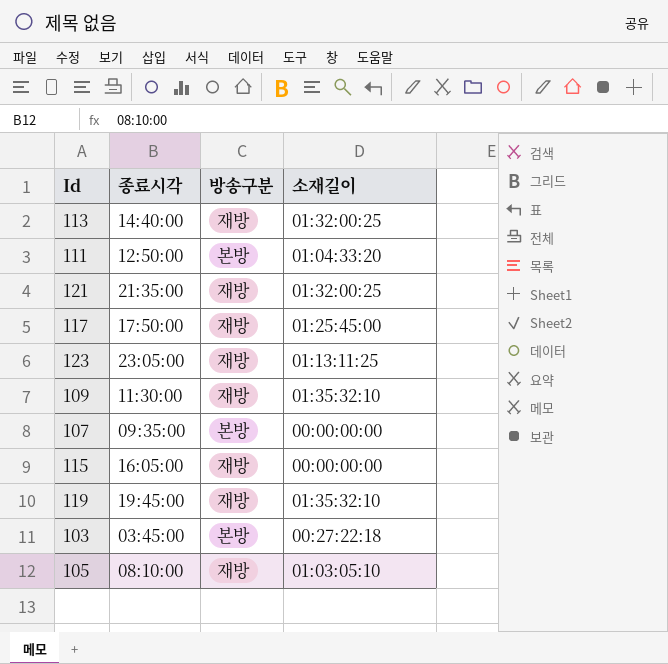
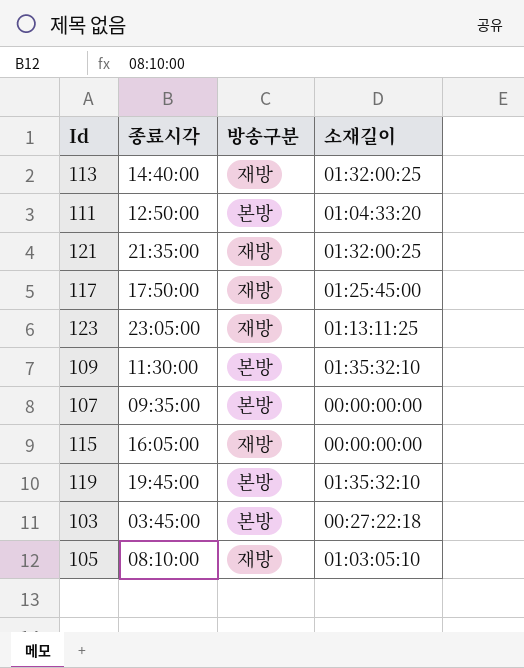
109 | 방송구분: 재방 -> 본방
119 | 방송구분: 재방 -> 본방

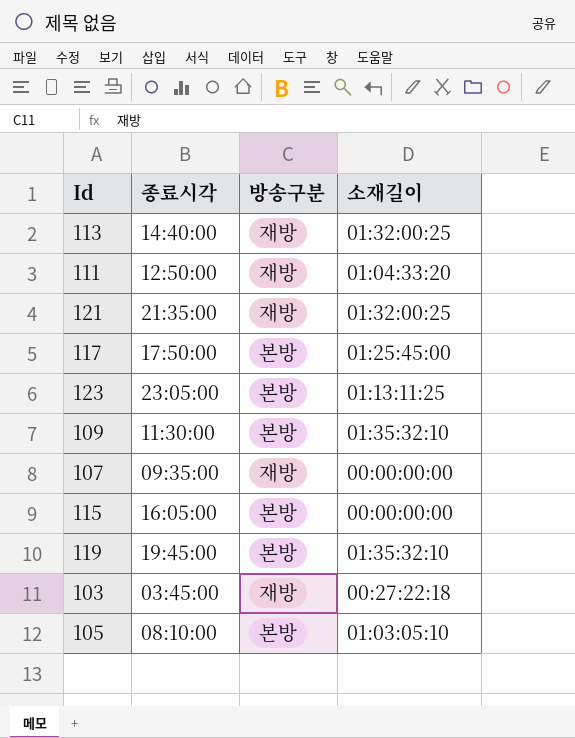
111 | 방송구분: 본방 -> 재방
117 | 방송구분: 재방 -> 본방
123 | 방송구분: 재방 -> 본방
107 | 방송구분: 본방 -> 재방
115 | 방송구분: 재방 -> 본방
103 | 방송구분: 본방 -> 재방
105 | 방송구분: 재방 -> 본방

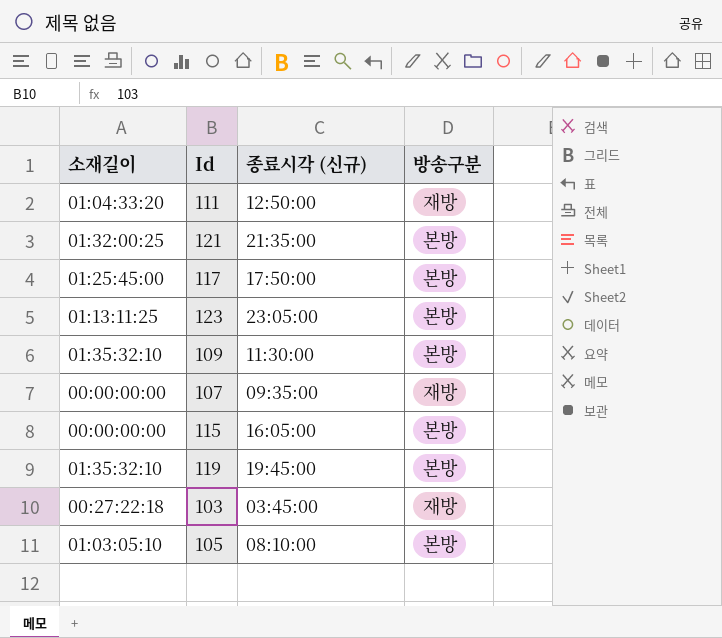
column 소재길이 | position: 4 -> 1
column name: 종료시각 -> 종료시각 (신규)
row 113: 14:40:00 | 재방 | 01:32:00:25 -> none
121 | 방송구분: 재방 -> 본방

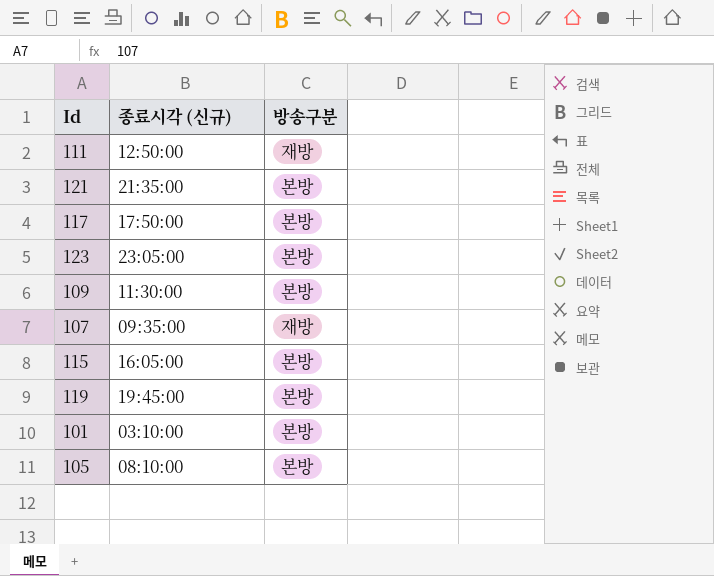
column 소재길이 | position: 1 -> none
row 103: 00:27:22:18 | 03:45:00 | 재방 -> none
row 101: none -> 03:10:00 | 본방

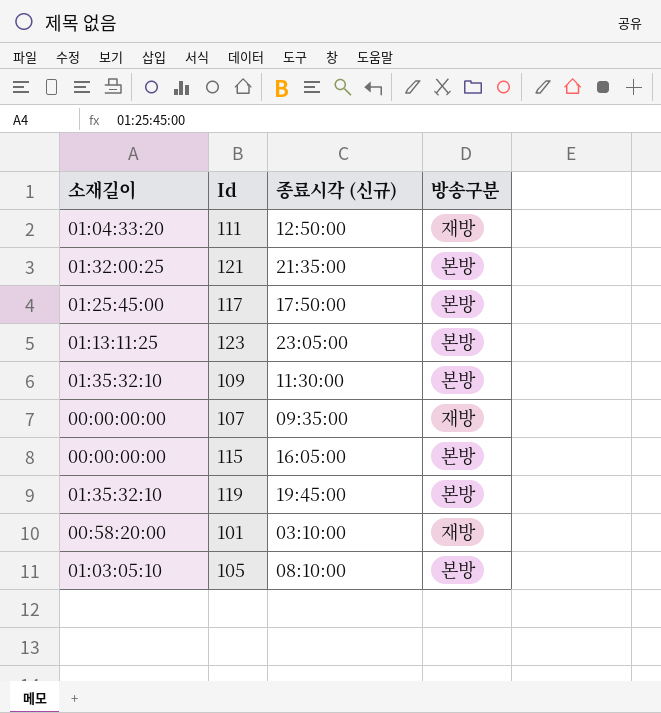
column 소재길이 | position: none -> 1
101 | 방송구분: 본방 -> 재방

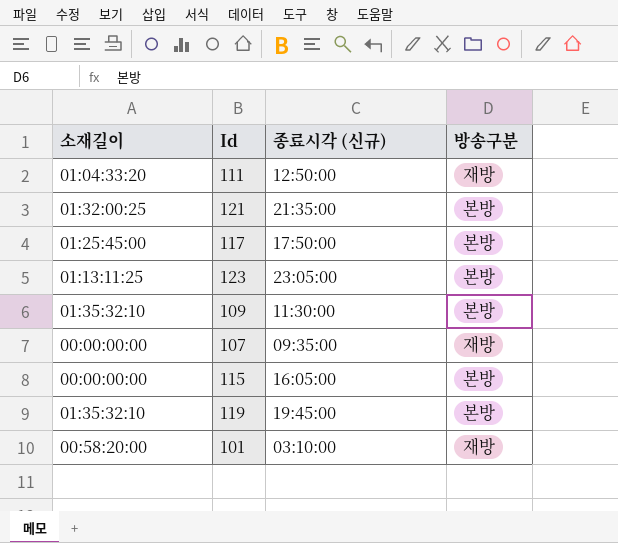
row 105: 01:03:05:10 | 08:10:00 | 본방 -> none

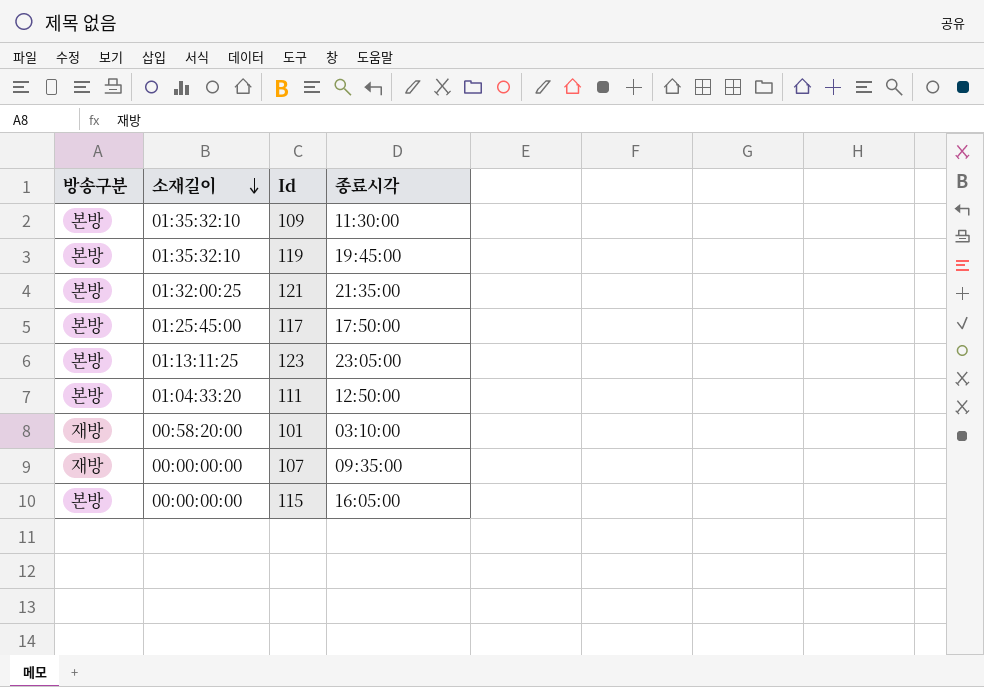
row order: none -> 소재길이 descending
column 방송구분 | position: 4 -> 1
column name: 종료시각 (신규) -> 종료시각
111 | 방송구분: 재방 -> 본방

